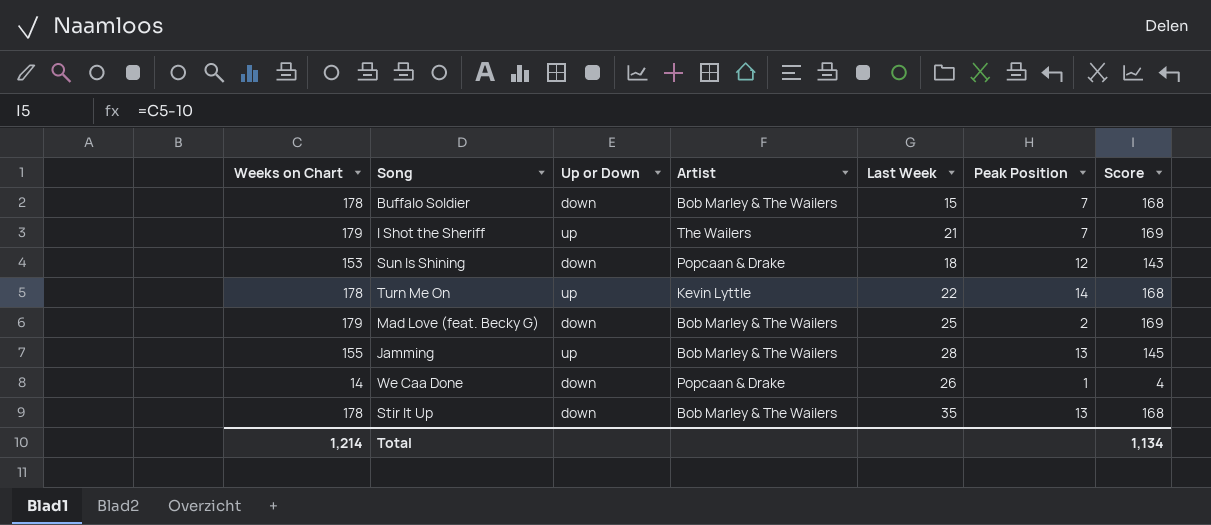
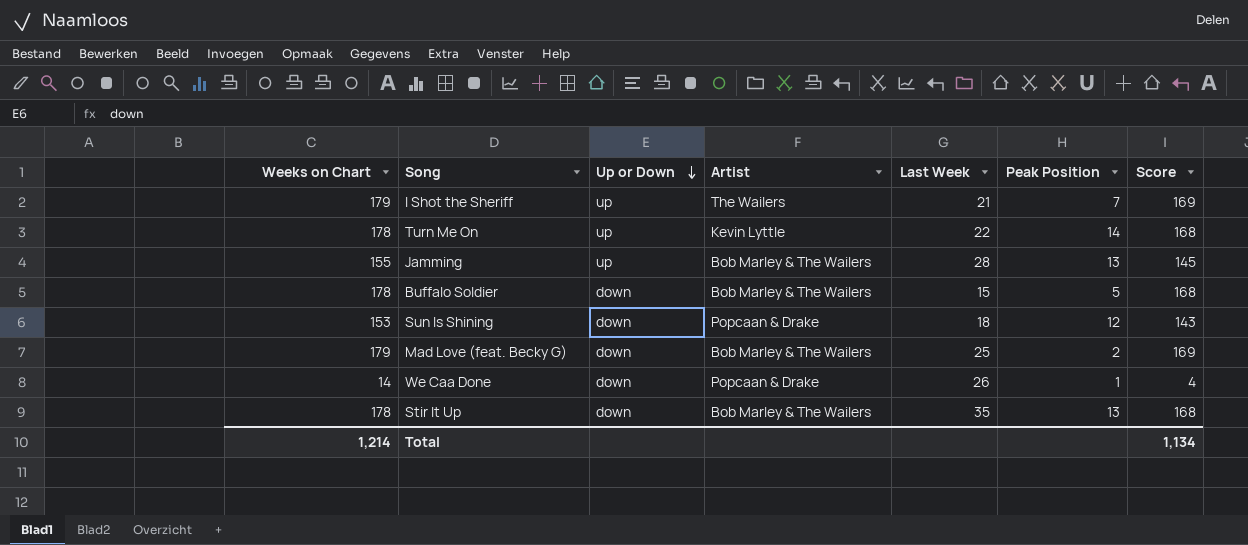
row order: none -> Up or Down descending
Buffalo Soldier | Peak Position: 7 -> 5

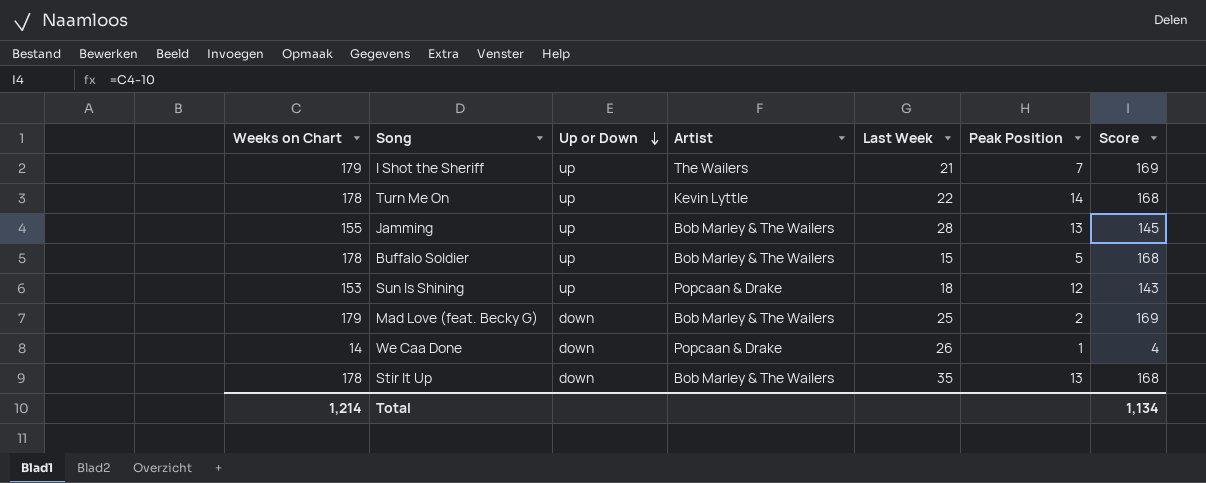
Buffalo Soldier | Up or Down: down -> up
Sun Is Shining | Up or Down: down -> up

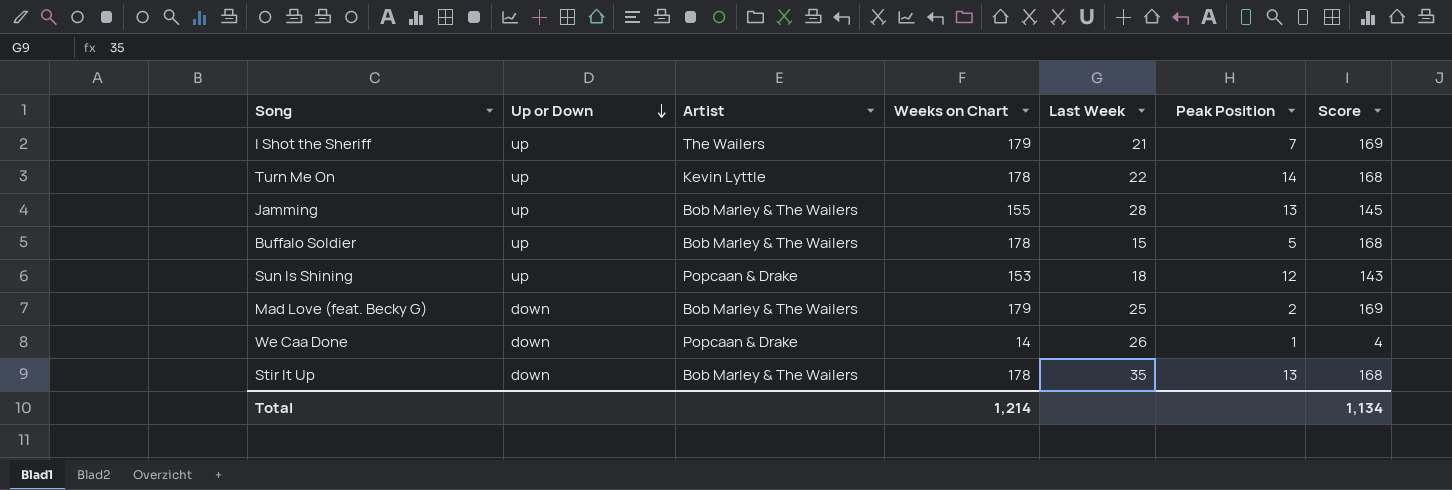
column Weeks on Chart | position: 1 -> 4

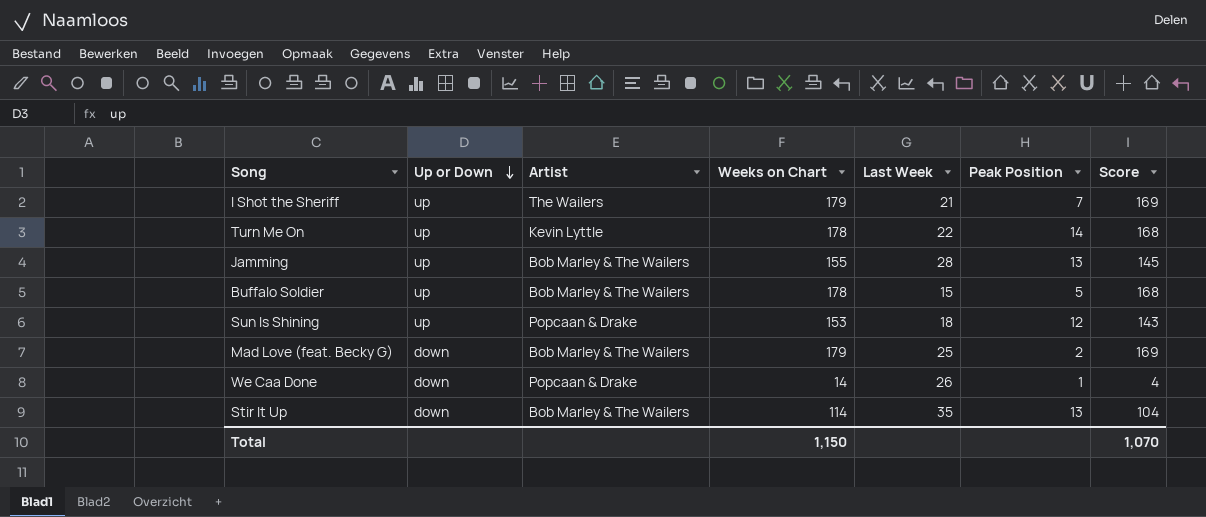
Stir It Up | Weeks on Chart: 178 -> 114
Stir It Up | Score: 168 -> 104
Total | Weeks on Chart: 1,214 -> 1,150
Total | Score: 1,134 -> 1,070

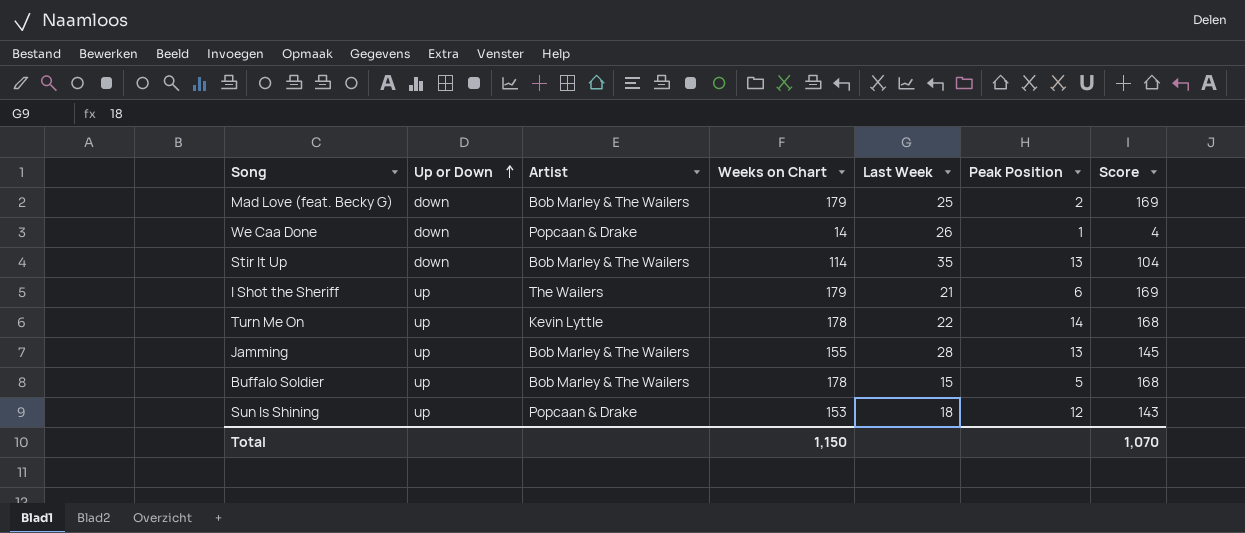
row order: Up or Down descending -> Up or Down ascending
I Shot the Sheriff | Peak Position: 7 -> 6

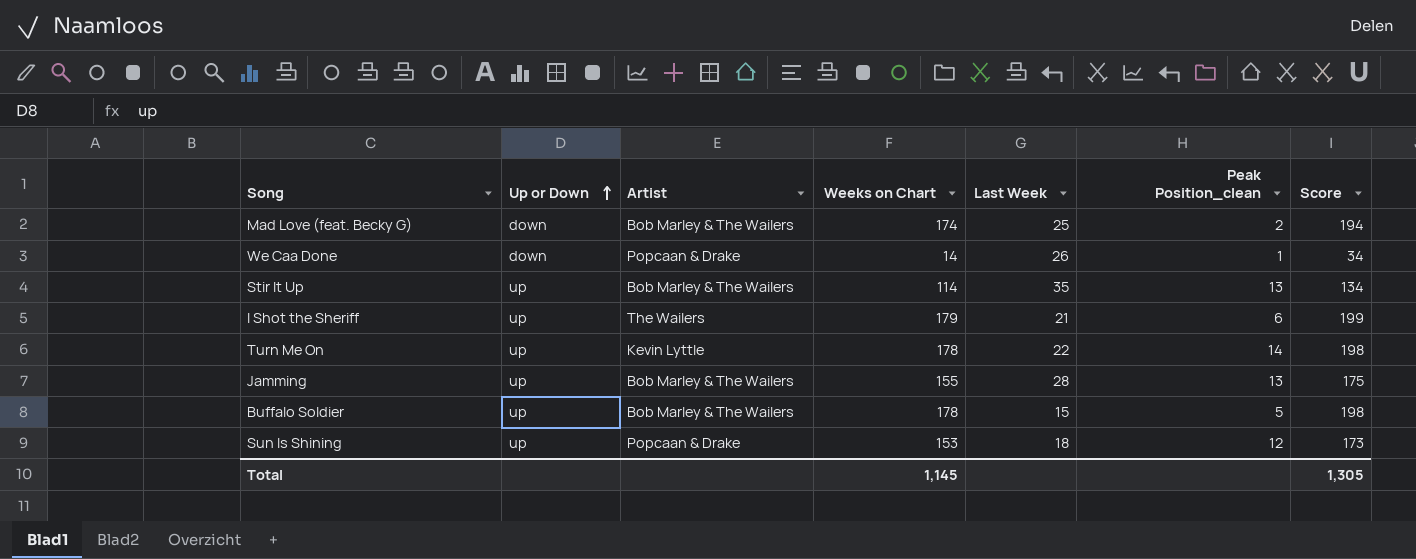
column name: Peak Position -> Peak Position_clean
column Score | formula: [Weeks on Chart] - 10 -> [Weeks on Chart] + 20
Mad Love (feat. Becky G) | Weeks on Chart: 179 -> 174
Stir It Up | Up or Down: down -> up
Total | Weeks on Chart: 1,150 -> 1,145
Total | Score: 1,070 -> 1,305

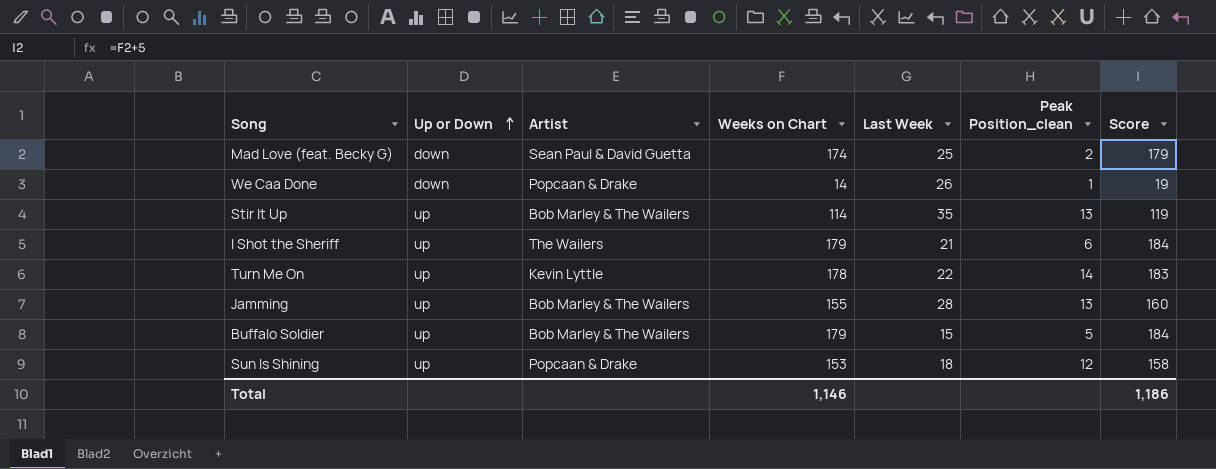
column Score | formula: [Weeks on Chart] + 20 -> [Weeks on Chart] + 5
Mad Love (feat. Becky G) | Artist: Bob Marley & The Wailers -> Sean Paul & David Guetta
Buffalo Soldier | Weeks on Chart: 178 -> 179
Total | Weeks on Chart: 1,145 -> 1,146
Total | Score: 1,305 -> 1,186

